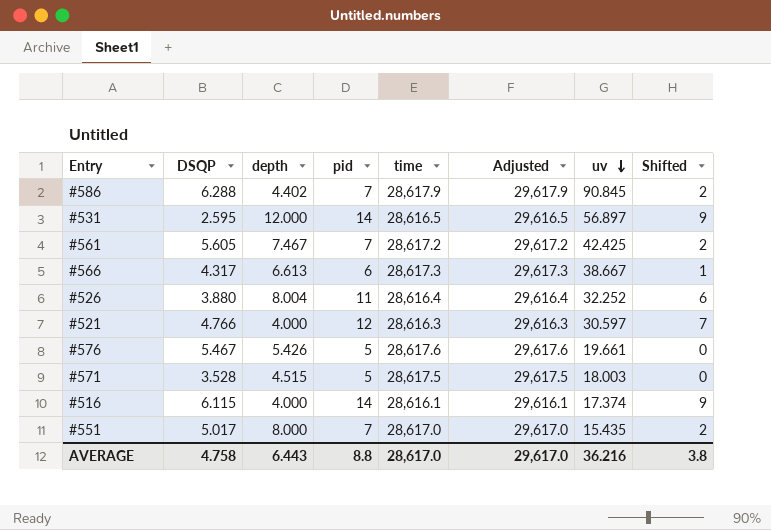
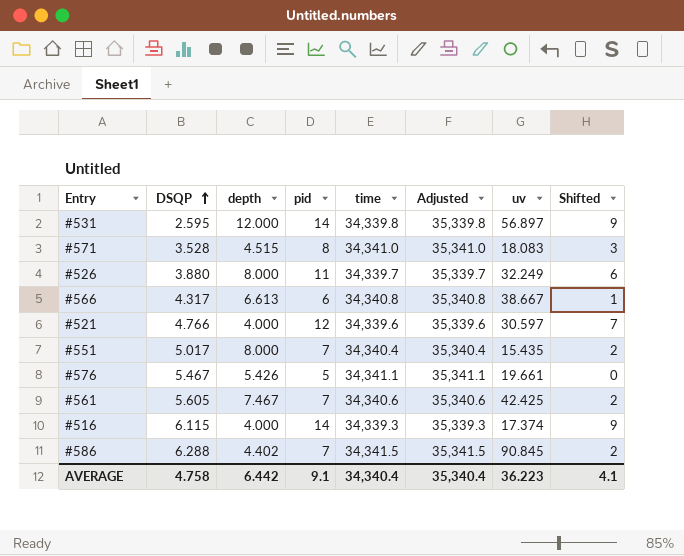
row order: uv descending -> DSQP ascending
#531 | time: 28,616.5 -> 34,339.8
#531 | Adjusted: 29,616.5 -> 35,339.8
#571 | pid: 5 -> 8
#571 | time: 28,617.5 -> 34,341.0
#571 | Adjusted: 29,617.5 -> 35,341.0
#571 | uv: 18.003 -> 18.083
#571 | Shifted: 0 -> 3
#526 | depth: 8.004 -> 8.000
#526 | time: 28,616.4 -> 34,339.7
#526 | Adjusted: 29,616.4 -> 35,339.7
#526 | uv: 32.252 -> 32.249
#566 | time: 28,617.3 -> 34,340.8
#566 | Adjusted: 29,617.3 -> 35,340.8
#521 | time: 28,616.3 -> 34,339.6
#521 | Adjusted: 29,616.3 -> 35,339.6
#551 | time: 28,617.0 -> 34,340.4
#551 | Adjusted: 29,617.0 -> 35,340.4
#576 | time: 28,617.6 -> 34,341.1
#576 | Adjusted: 29,617.6 -> 35,341.1
#561 | time: 28,617.2 -> 34,340.6
#561 | Adjusted: 29,617.2 -> 35,340.6
#516 | time: 28,616.1 -> 34,339.3
#516 | Adjusted: 29,616.1 -> 35,339.3
#586 | time: 28,617.9 -> 34,341.5
#586 | Adjusted: 29,617.9 -> 35,341.5
AVERAGE | depth: 6.443 -> 6.442
AVERAGE | pid: 8.8 -> 9.1
AVERAGE | time: 28,617.0 -> 34,340.4
AVERAGE | Adjusted: 29,617.0 -> 35,340.4
AVERAGE | uv: 36.216 -> 36.223
AVERAGE | Shifted: 3.8 -> 4.1

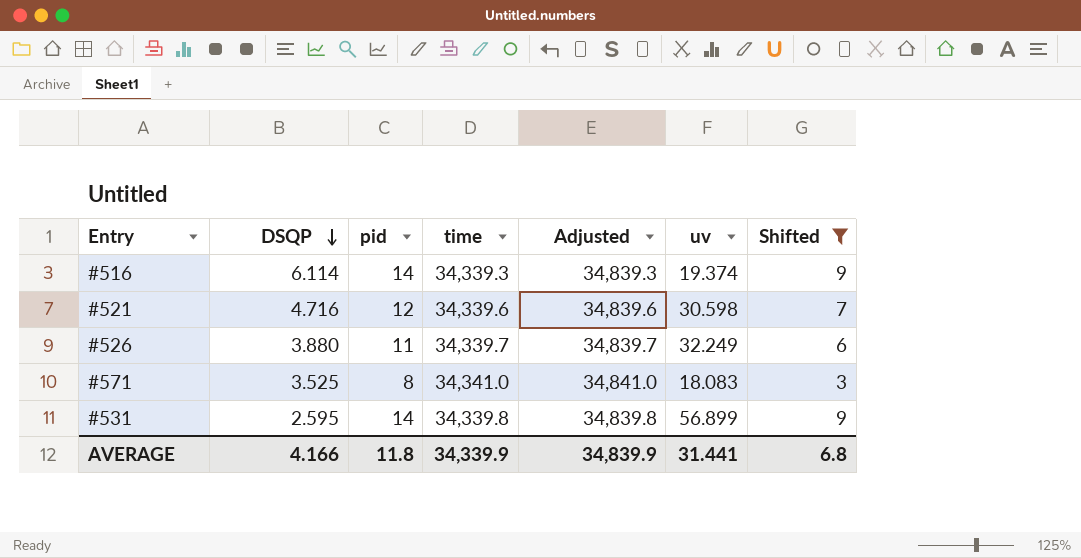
filter: none -> Shifted >= 3
row order: DSQP ascending -> DSQP descending
column depth | position: 3 -> none
column Adjusted | formula: [time] + 1000 -> [time] + 500
#516 | DSQP: 6.115 -> 6.114
#516 | uv: 17.374 -> 19.374
#521 | DSQP: 4.766 -> 4.716
#521 | uv: 30.597 -> 30.598
#571 | DSQP: 3.528 -> 3.525
#531 | uv: 56.897 -> 56.899
AVERAGE | DSQP: 4.758 -> 4.166
AVERAGE | pid: 9.1 -> 11.8
AVERAGE | time: 34,340.4 -> 34,339.9
AVERAGE | Adjusted: 35,340.4 -> 34,839.9
AVERAGE | uv: 36.223 -> 31.441
AVERAGE | Shifted: 4.1 -> 6.8

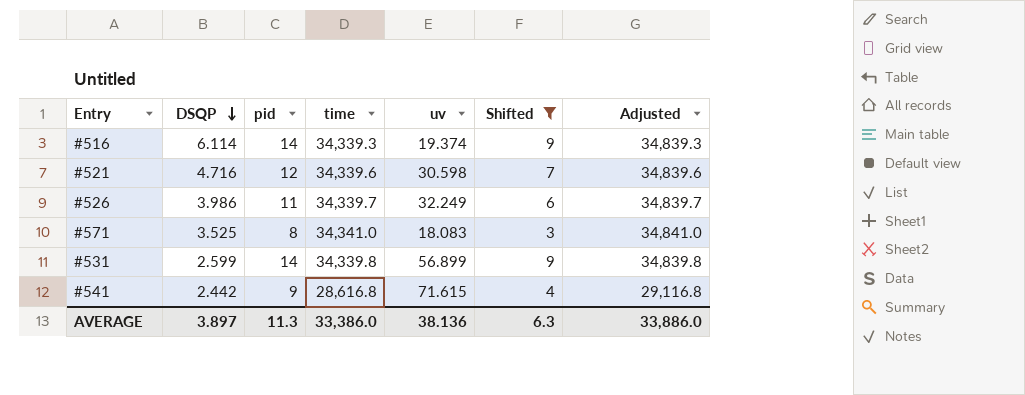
column Adjusted | position: 5 -> 7
#526 | DSQP: 3.880 -> 3.986
#531 | DSQP: 2.595 -> 2.599
row #541: none -> 2.442 | 9 | 28,616.8 | 71.615 | 4 | 29,116.8
AVERAGE | DSQP: 4.166 -> 3.897
AVERAGE | pid: 11.8 -> 11.3
AVERAGE | time: 34,339.9 -> 33,386.0
AVERAGE | uv: 31.441 -> 38.136
AVERAGE | Shifted: 6.8 -> 6.3
AVERAGE | Adjusted: 34,839.9 -> 33,886.0

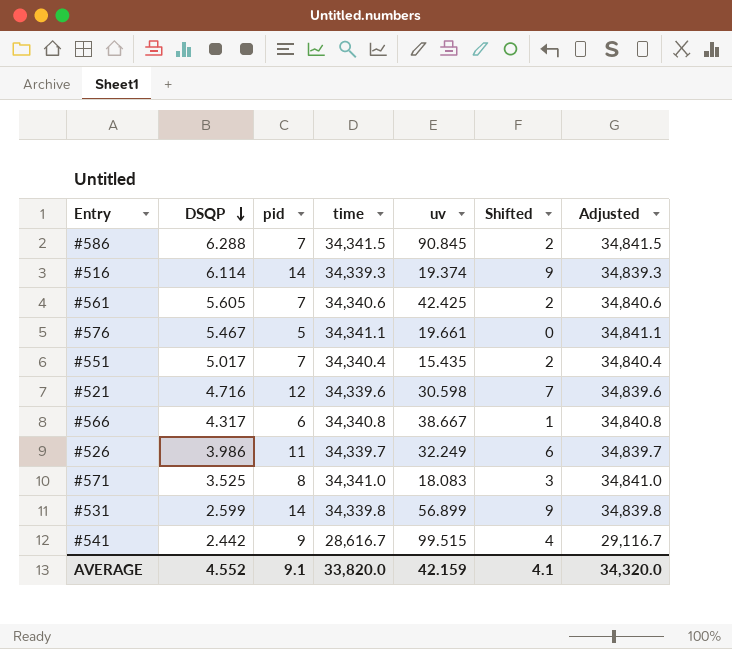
filter: Shifted >= 3 -> none
#541 | time: 28,616.8 -> 28,616.7
#541 | uv: 71.615 -> 99.515
#541 | Adjusted: 29,116.8 -> 29,116.7
AVERAGE | DSQP: 3.897 -> 4.552
AVERAGE | pid: 11.3 -> 9.1
AVERAGE | time: 33,386.0 -> 33,820.0
AVERAGE | uv: 38.136 -> 42.159
AVERAGE | Shifted: 6.3 -> 4.1
AVERAGE | Adjusted: 33,886.0 -> 34,320.0

